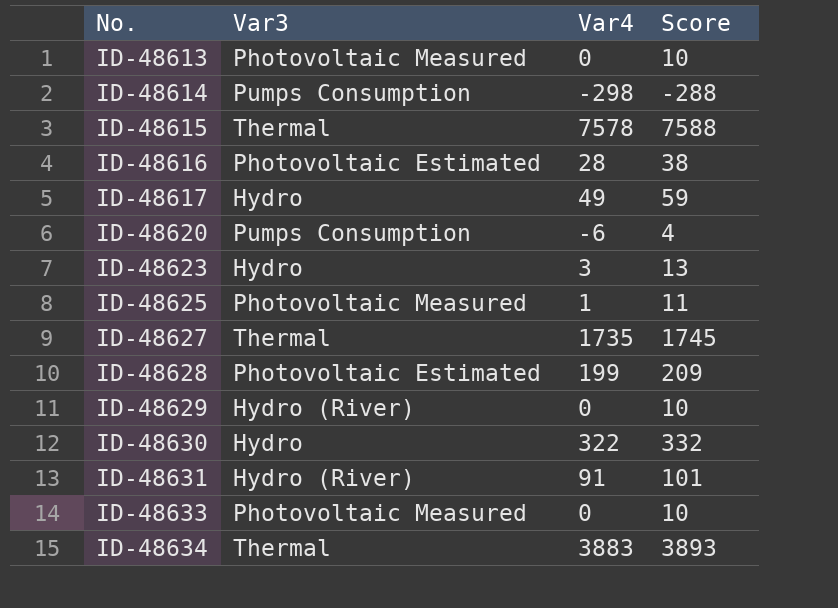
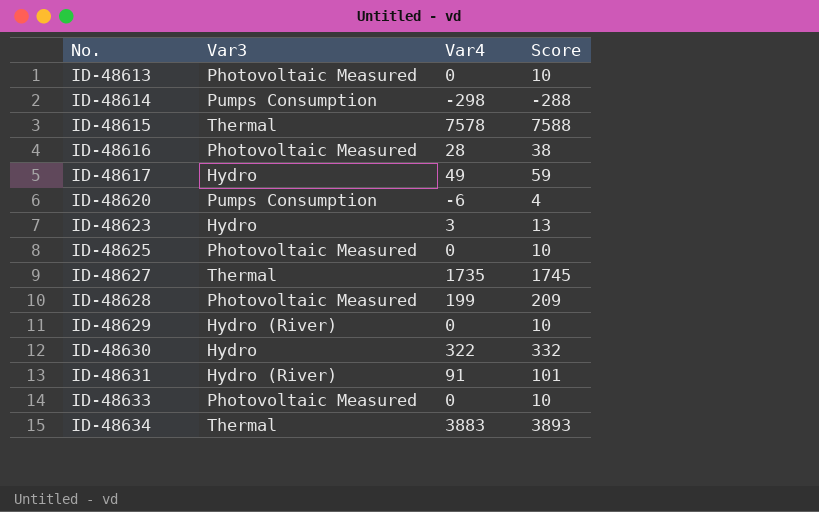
ID-48616 | Var3: Photovoltaic Estimated -> Photovoltaic Measured
ID-48625 | Var4: 1 -> 0
ID-48625 | Score: 11 -> 10
ID-48628 | Var3: Photovoltaic Estimated -> Photovoltaic Measured

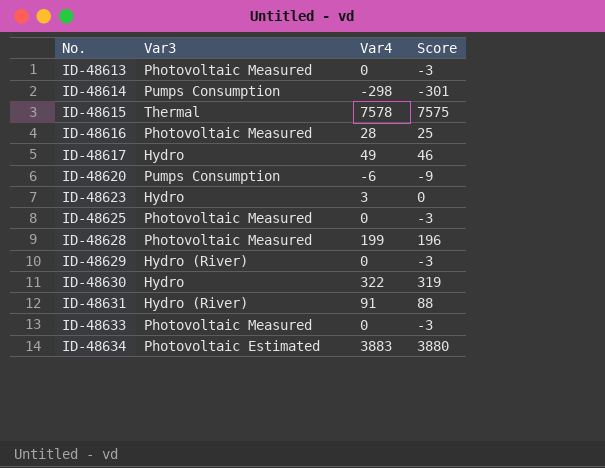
column Score | formula: [Var4] + 10 -> [Var4] - 3
row ID-48627: Thermal | 1735 | 1745 -> none
ID-48634 | Var3: Thermal -> Photovoltaic Estimated

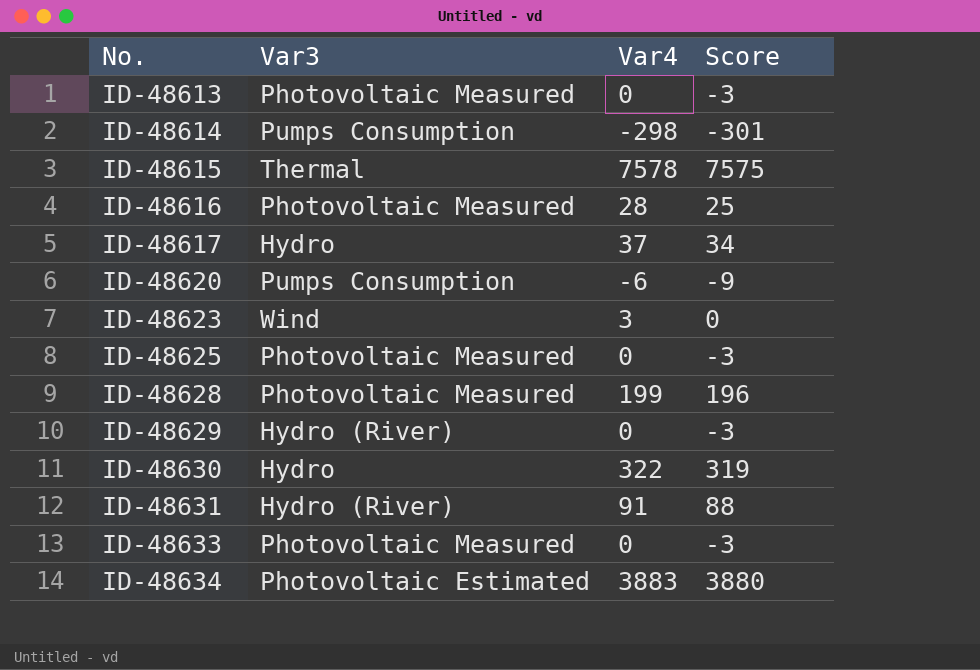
ID-48617 | Var4: 49 -> 37
ID-48617 | Score: 46 -> 34
ID-48623 | Var3: Hydro -> Wind

